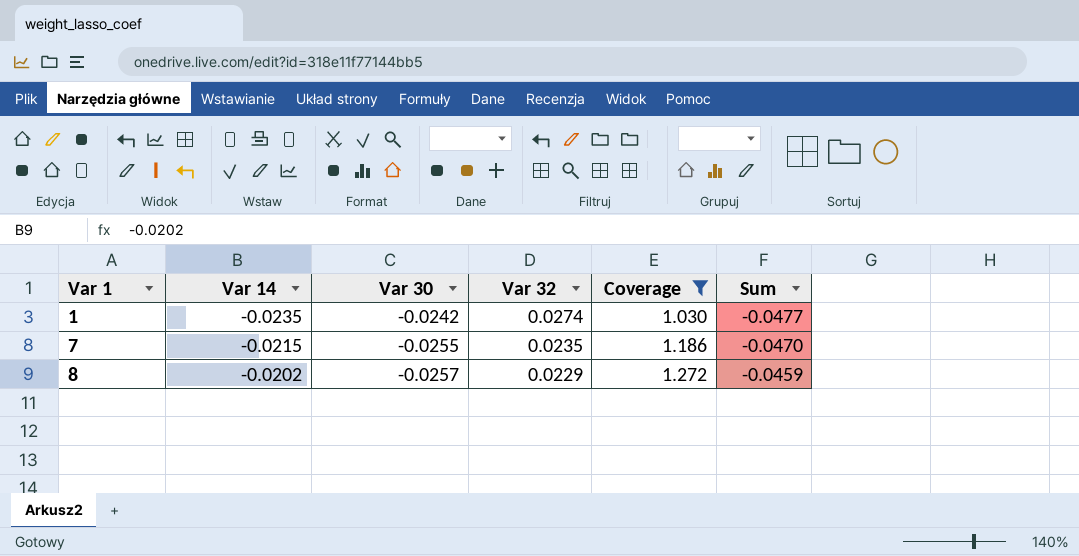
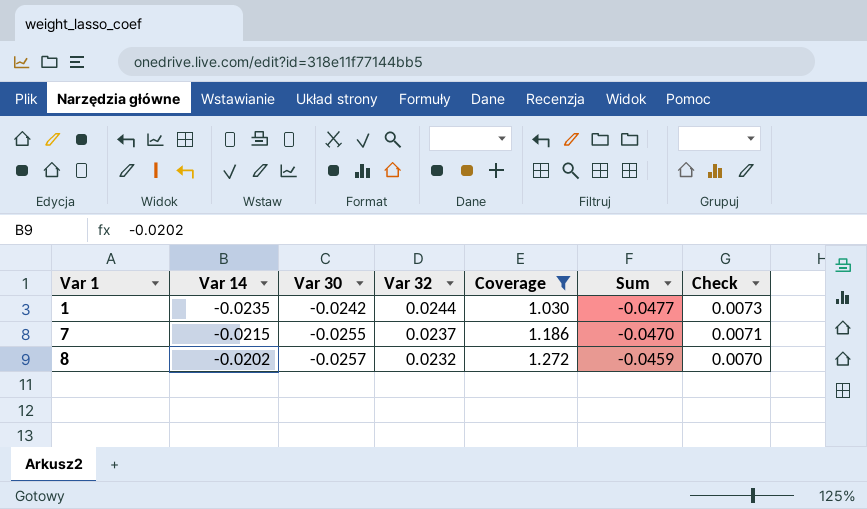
column Check | formula: none -> [Var 32] * 0.3
1 | Var 32: 0.0274 -> 0.0244
7 | Var 32: 0.0235 -> 0.0237
8 | Var 32: 0.0229 -> 0.0232

